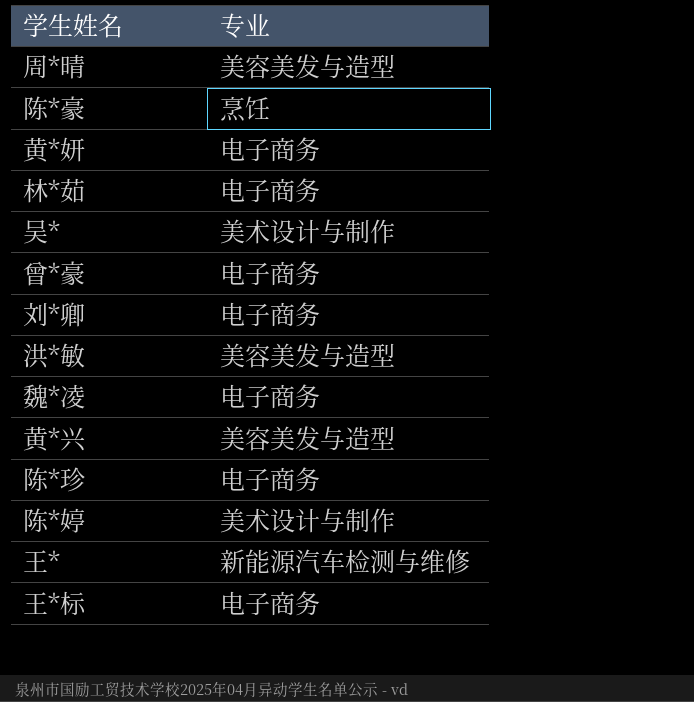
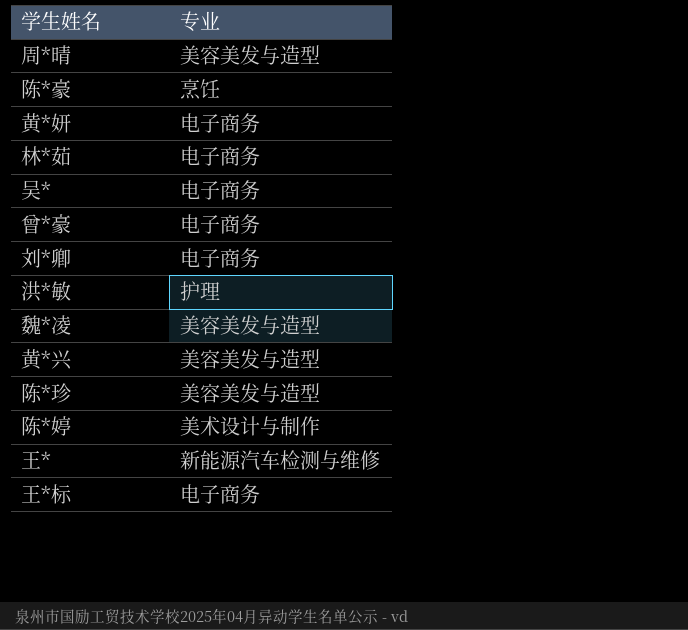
吴* | 专业: 美术设计与制作 -> 电子商务
洪*敏 | 专业: 美容美发与造型 -> 护理
魏*凌 | 专业: 电子商务 -> 美容美发与造型
陈*珍 | 专业: 电子商务 -> 美容美发与造型

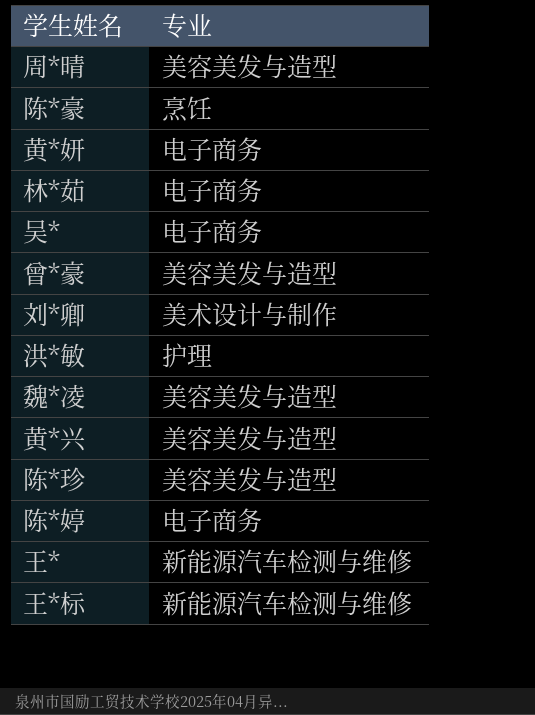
曾*豪 | 专业: 电子商务 -> 美容美发与造型
刘*卿 | 专业: 电子商务 -> 美术设计与制作
陈*婷 | 专业: 美术设计与制作 -> 电子商务
王*标 | 专业: 电子商务 -> 新能源汽车检测与维修

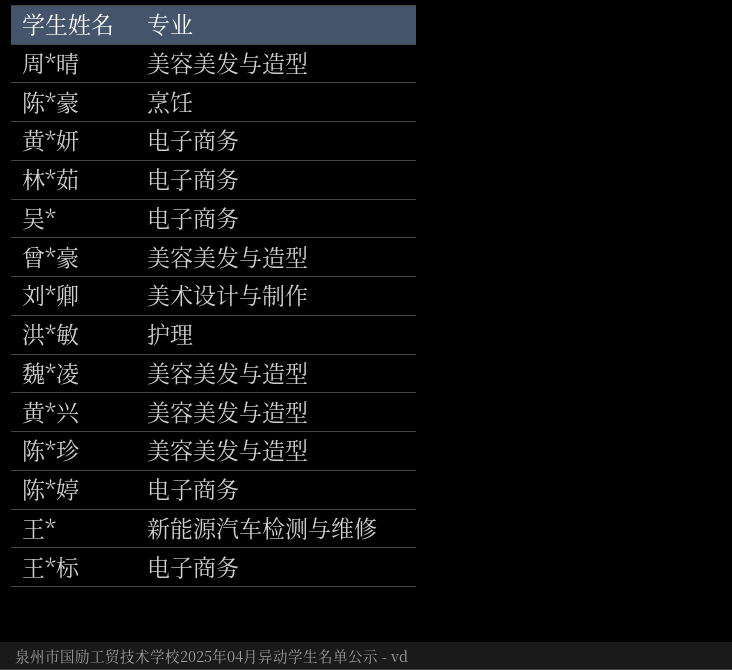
王*标 | 专业: 新能源汽车检测与维修 -> 电子商务

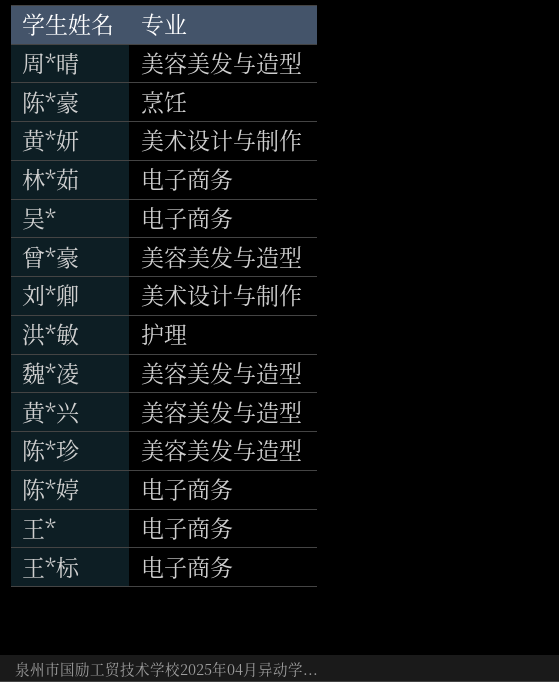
黄*妍 | 专业: 电子商务 -> 美术设计与制作
王* | 专业: 新能源汽车检测与维修 -> 电子商务

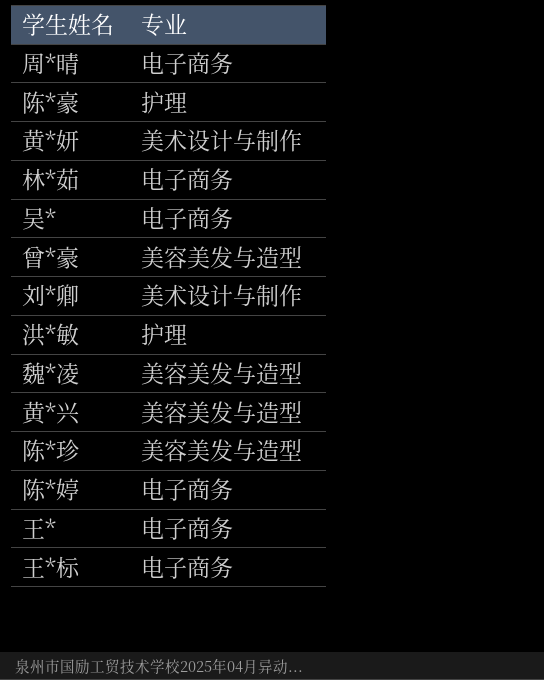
周*晴 | 专业: 美容美发与造型 -> 电子商务
陈*豪 | 专业: 烹饪 -> 护理

